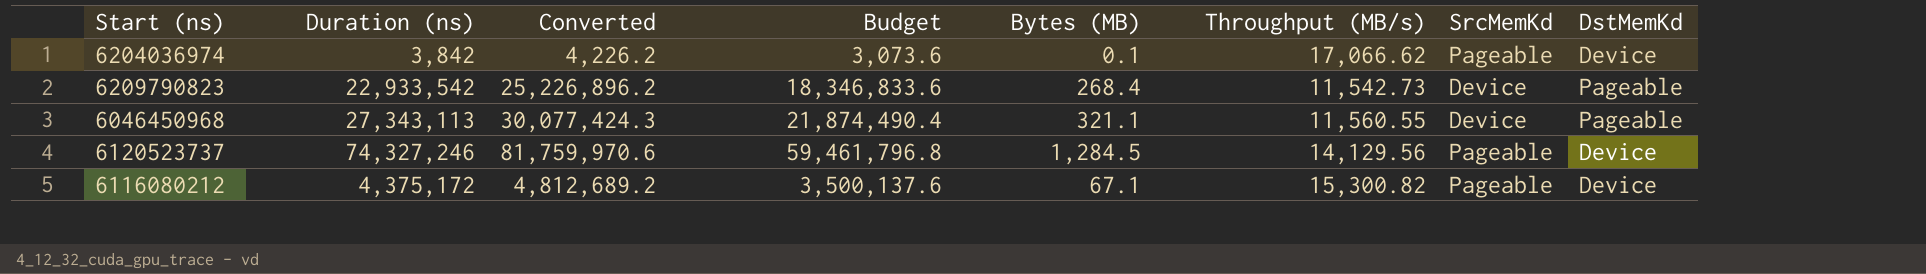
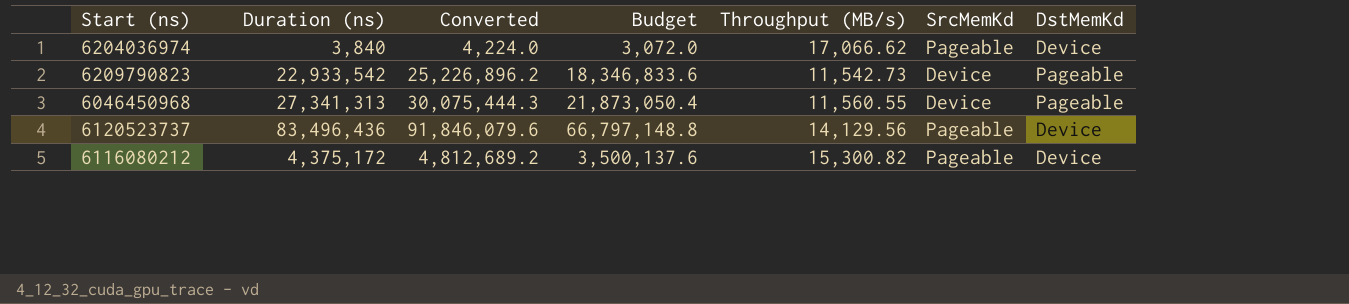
column Bytes (MB) | position: 5 -> none
6204036974 | Duration (ns): 3,842 -> 3,840
6204036974 | Converted: 4,226.2 -> 4,224.0
6204036974 | Budget: 3,073.6 -> 3,072.0
6046450968 | Duration (ns): 27,343,113 -> 27,341,313
6046450968 | Converted: 30,077,424.3 -> 30,075,444.3
6046450968 | Budget: 21,874,490.4 -> 21,873,050.4
6120523737 | Duration (ns): 74,327,246 -> 83,496,436
6120523737 | Converted: 81,759,970.6 -> 91,846,079.6
6120523737 | Budget: 59,461,796.8 -> 66,797,148.8

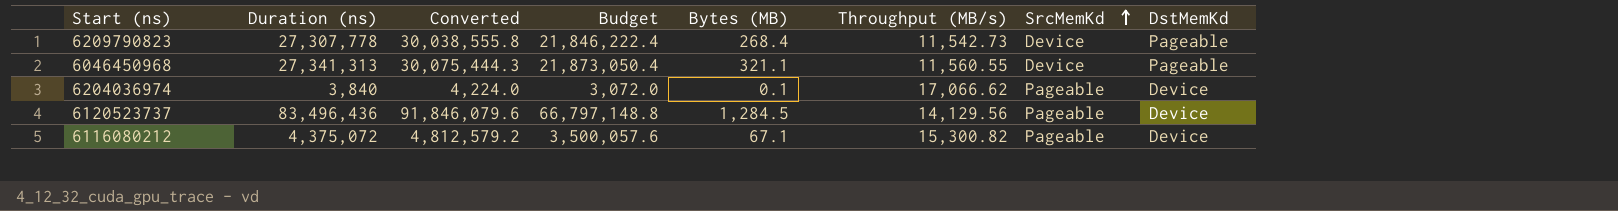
row order: none -> SrcMemKd ascending
column Bytes (MB) | position: none -> 5
6209790823 | Duration (ns): 22,933,542 -> 27,307,778
6209790823 | Converted: 25,226,896.2 -> 30,038,555.8
6209790823 | Budget: 18,346,833.6 -> 21,846,222.4
6116080212 | Duration (ns): 4,375,172 -> 4,375,072
6116080212 | Converted: 4,812,689.2 -> 4,812,579.2
6116080212 | Budget: 3,500,137.6 -> 3,500,057.6

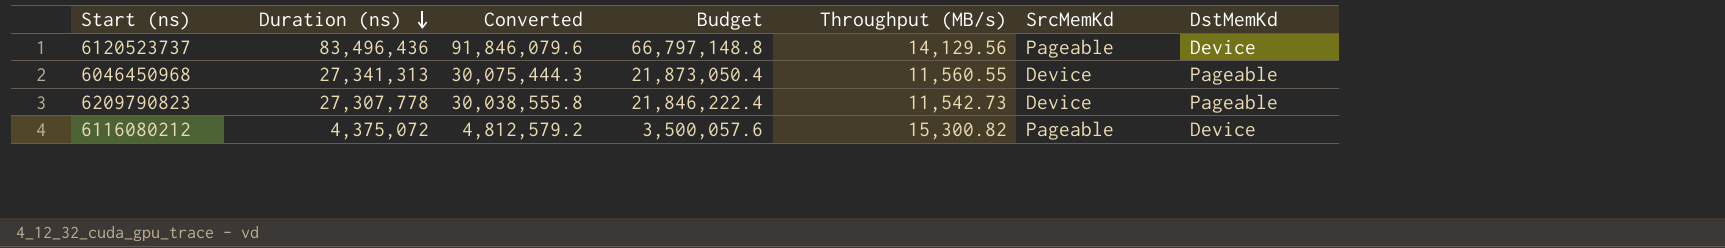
row order: SrcMemKd ascending -> Duration (ns) descending
column Bytes (MB) | position: 5 -> none
row 6204036974: 3,840 | 4,224.0 | 3,072.0 | 0.1 | 17,066.62 | Pageable | Device -> none

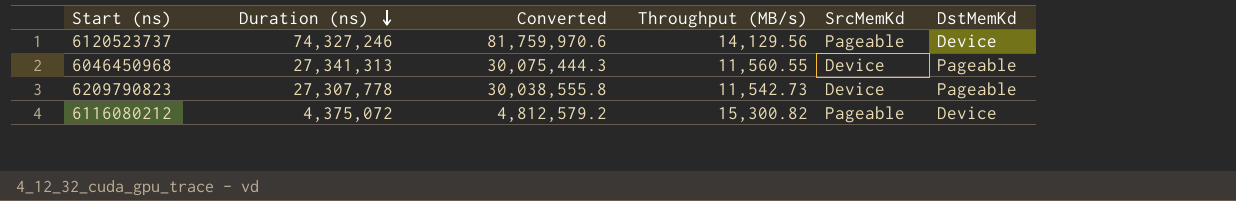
column Budget | formula: [Duration (ns)] * 0.8 -> none
6120523737 | Duration (ns): 83,496,436 -> 74,327,246
6120523737 | Converted: 91,846,079.6 -> 81,759,970.6

